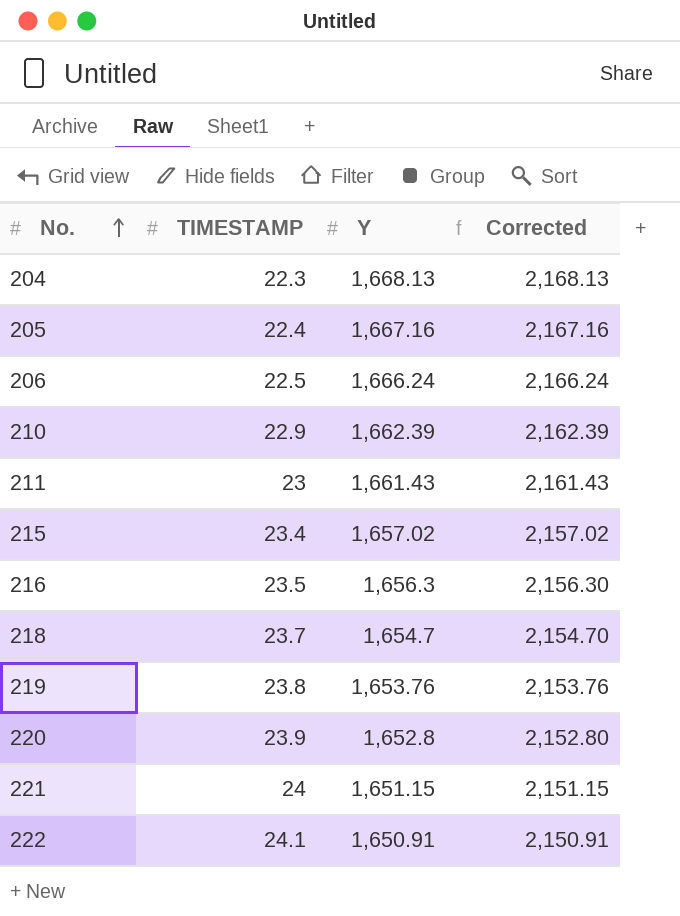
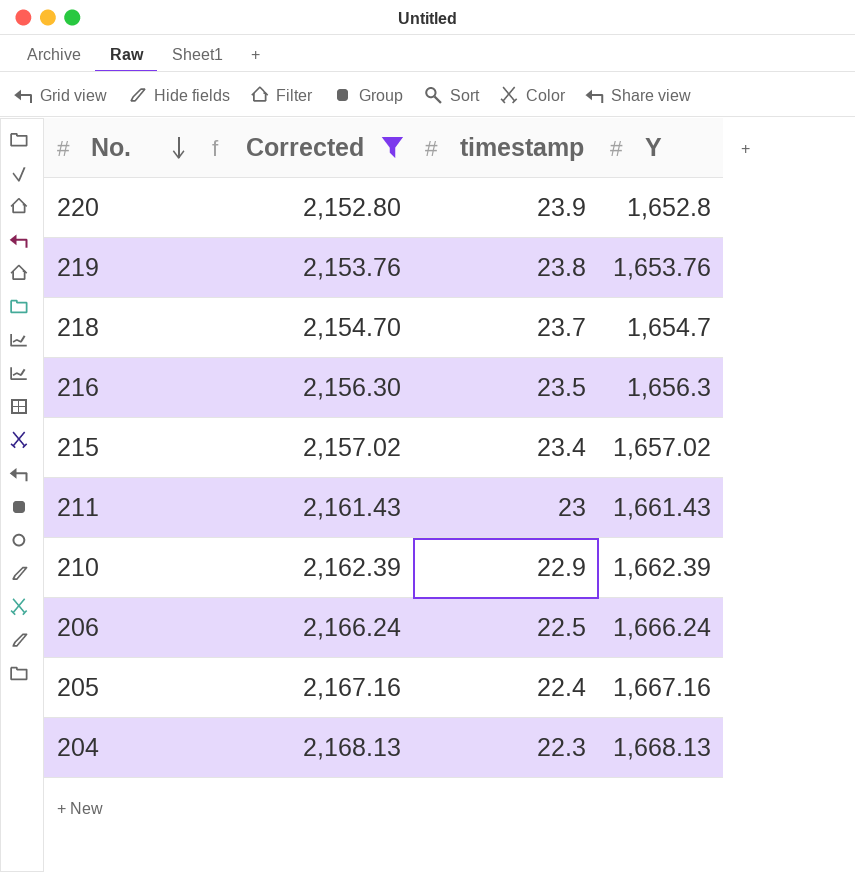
filter: none -> Corrected >= 2,152.80
row order: No. ascending -> No. descending
column Corrected | position: 4 -> 2
column name: TIMESTAMP -> timestamp

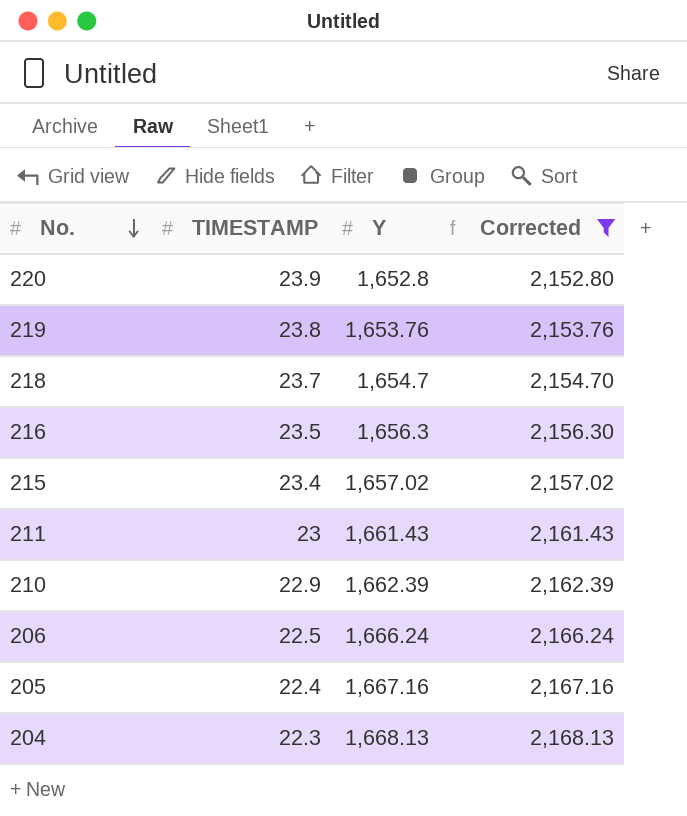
column name: timestamp -> TIMESTAMP
column Corrected | position: 2 -> 4

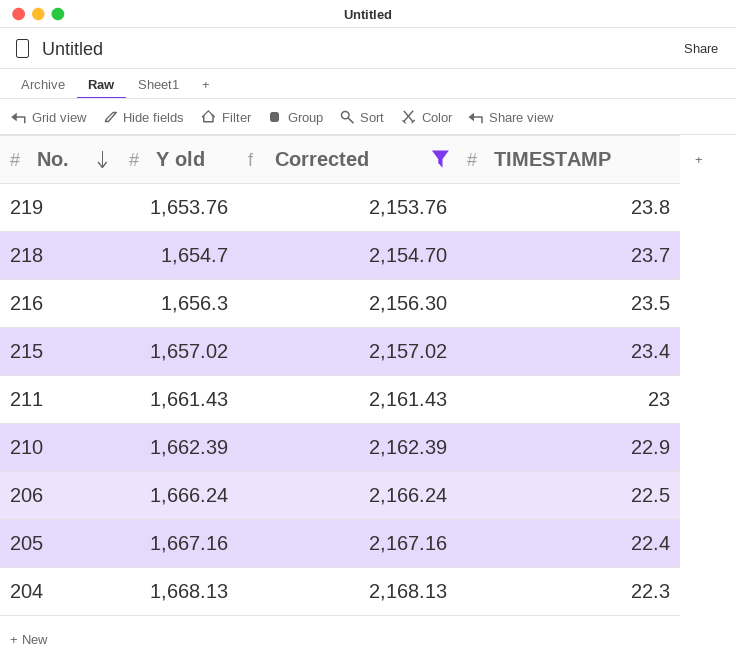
column name: Y -> Y old
column TIMESTAMP | position: 2 -> 4
row 220: 23.9 | 1,652.8 | 2,152.80 -> none

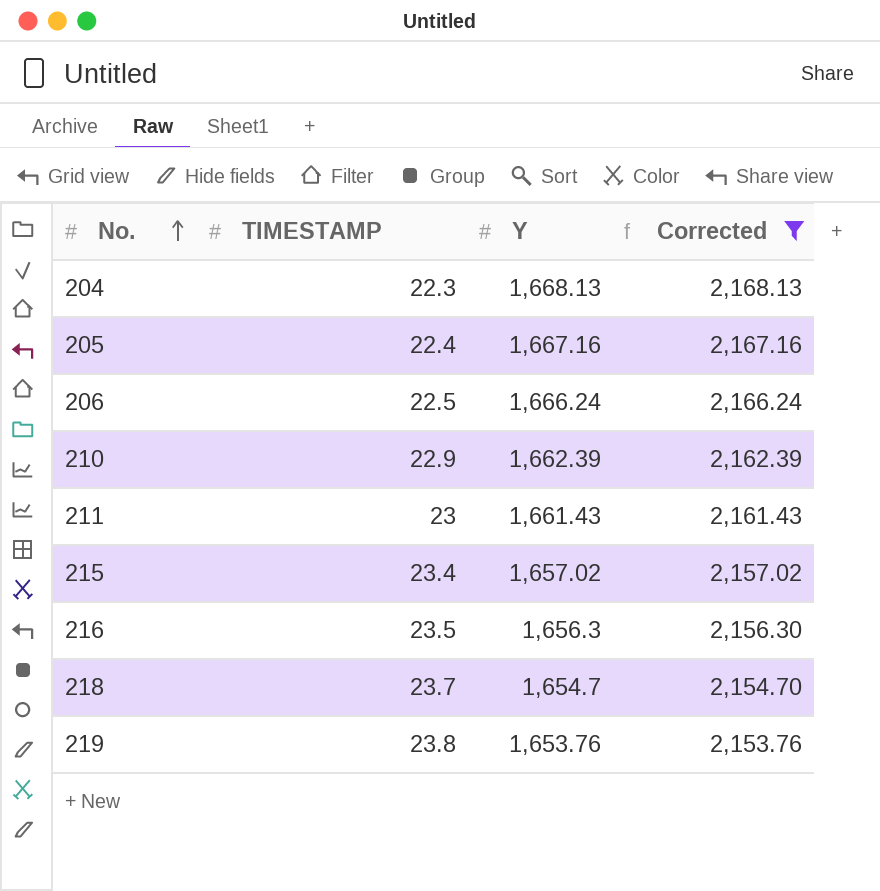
row order: No. descending -> No. ascending
column TIMESTAMP | position: 4 -> 2
column name: Y old -> Y

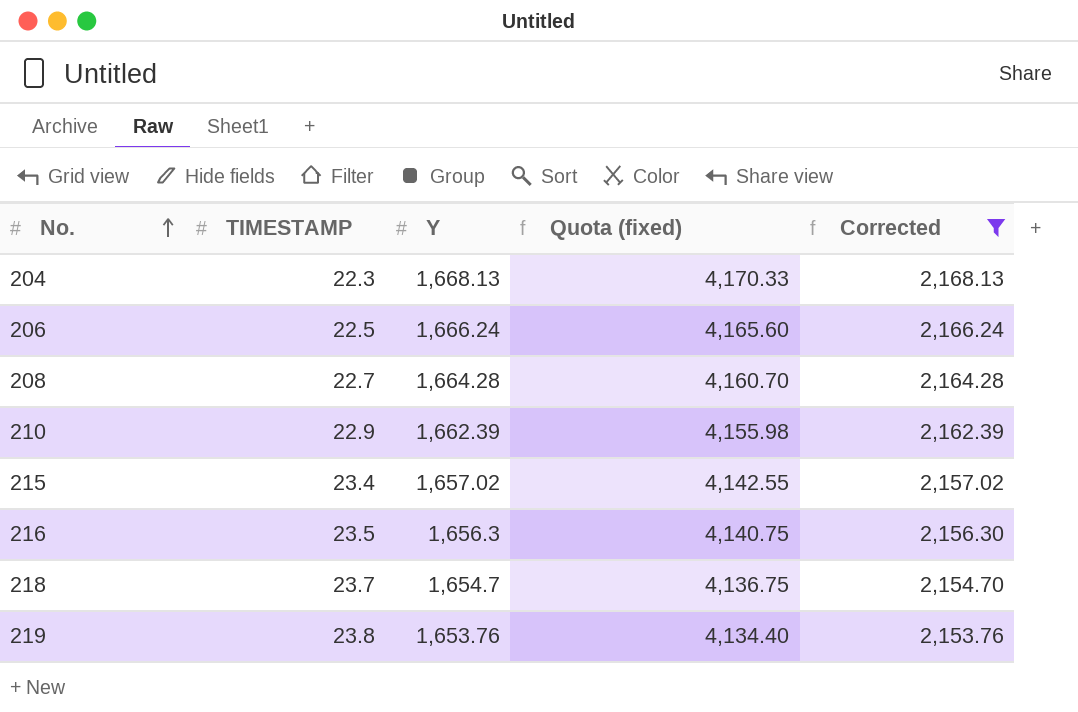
column Quota (fixed) | formula: none -> [Y] * 2.5
row 205: 22.4 | 1,667.16 | 2,167.16 -> none
row 211: 23 | 1,661.43 | 2,161.43 -> none
row 208: none -> 22.7 | 1,664.28 | 4,160.70 | 2,164.28

